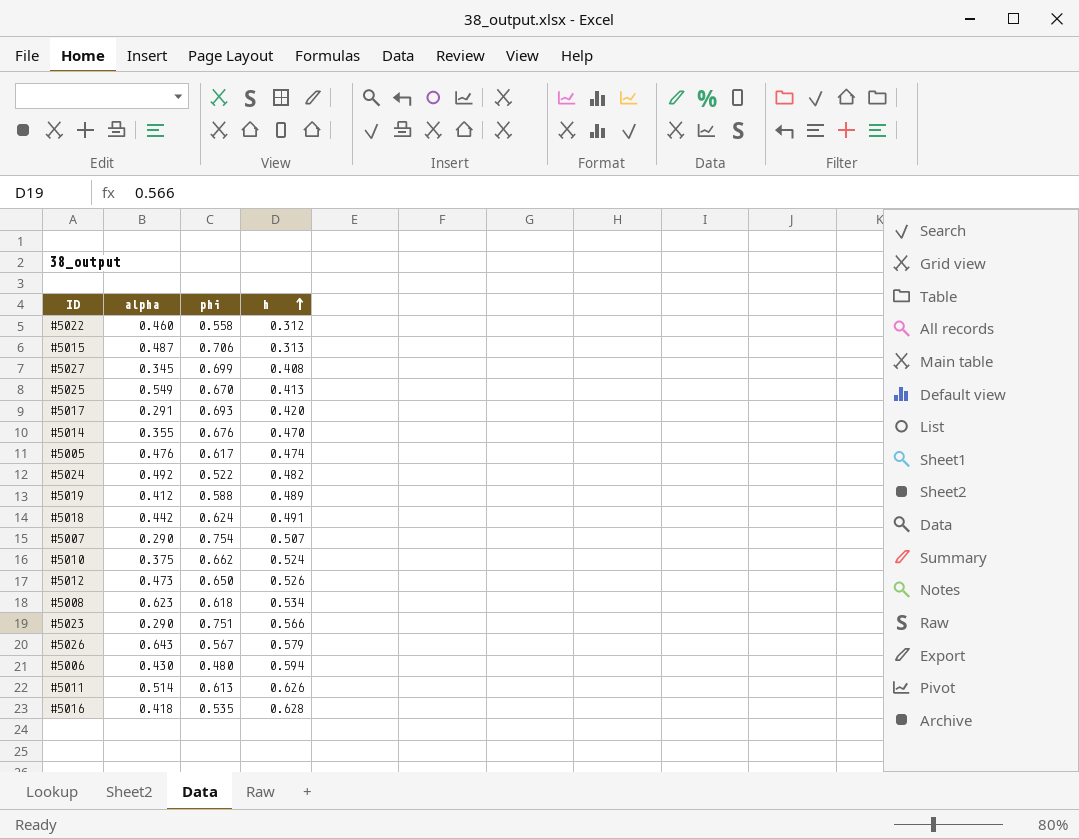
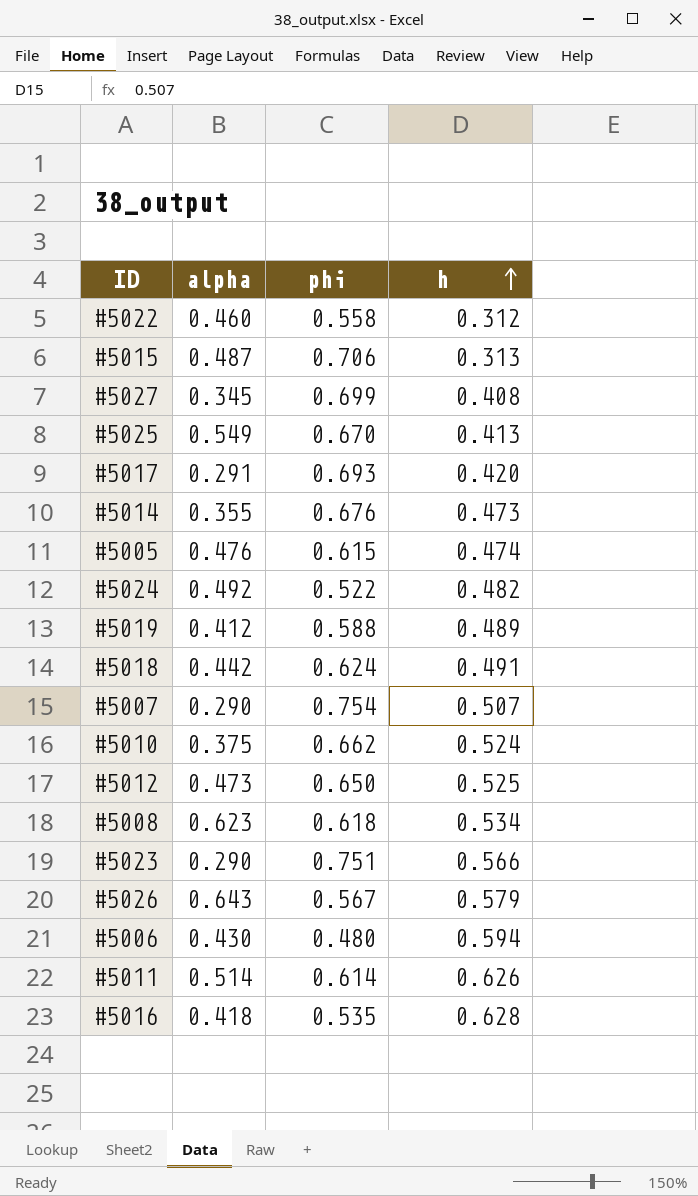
#5014 | h: 0.470 -> 0.473
#5005 | phi: 0.617 -> 0.615
#5012 | h: 0.526 -> 0.525
#5011 | phi: 0.613 -> 0.614

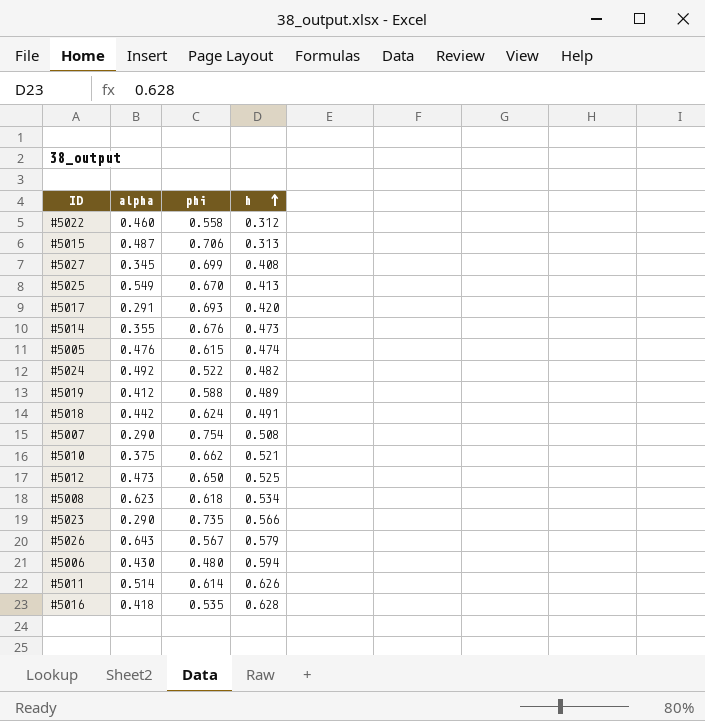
#5007 | h: 0.507 -> 0.508
#5010 | h: 0.524 -> 0.521
#5023 | phi: 0.751 -> 0.735

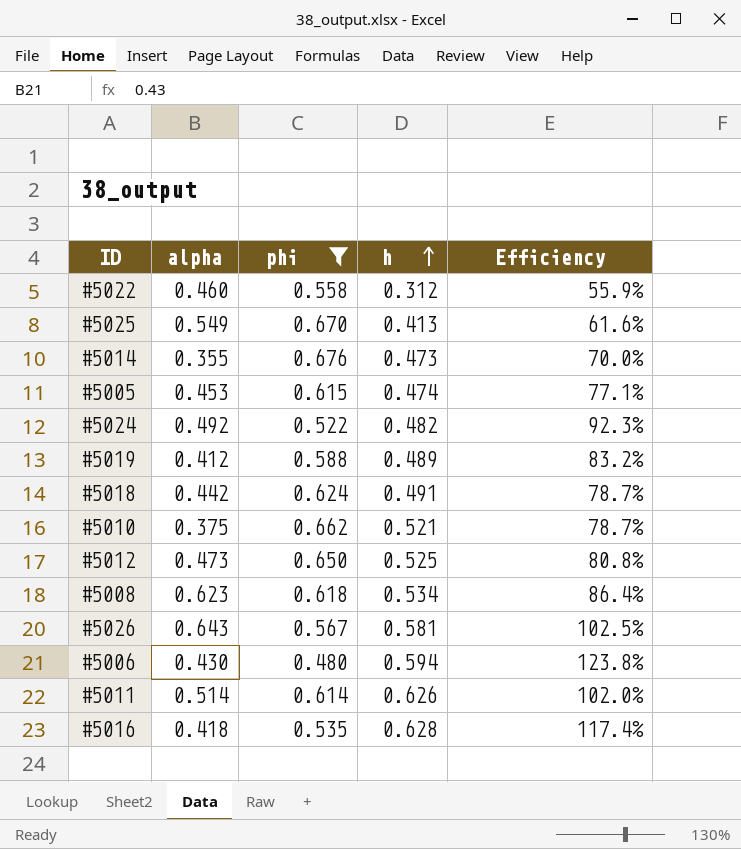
filter: none -> phi <= 0.676
column Efficiency | formula: none -> [h] / [phi]
#5005 | alpha: 0.476 -> 0.453
#5026 | h: 0.579 -> 0.581

